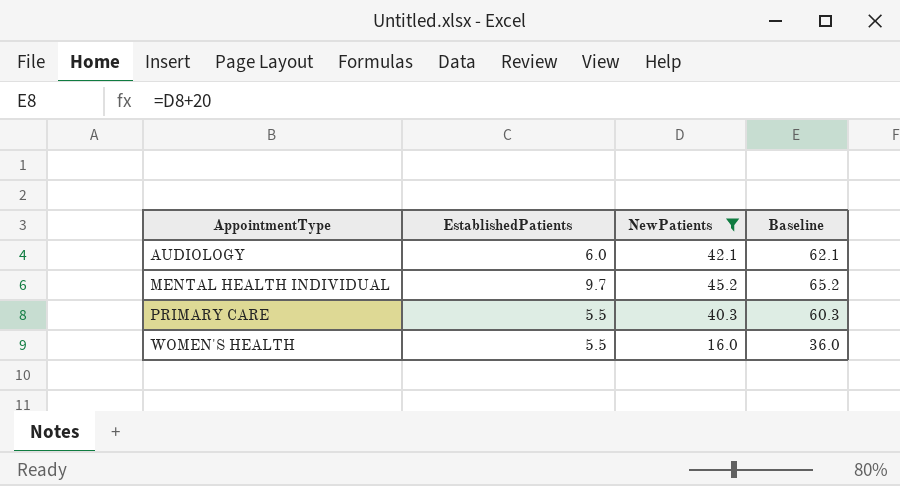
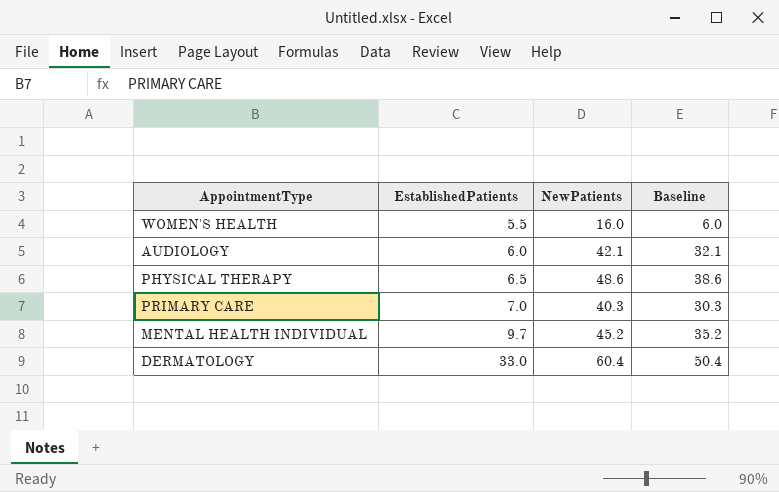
filter: NewPatients <= 45.2 -> none
row order: AppointmentType ascending -> EstablishedPatients ascending
column Baseline | formula: [NewPatients] + 20 -> [NewPatients] - 10
PRIMARY CARE | EstablishedPatients: 5.5 -> 7.0

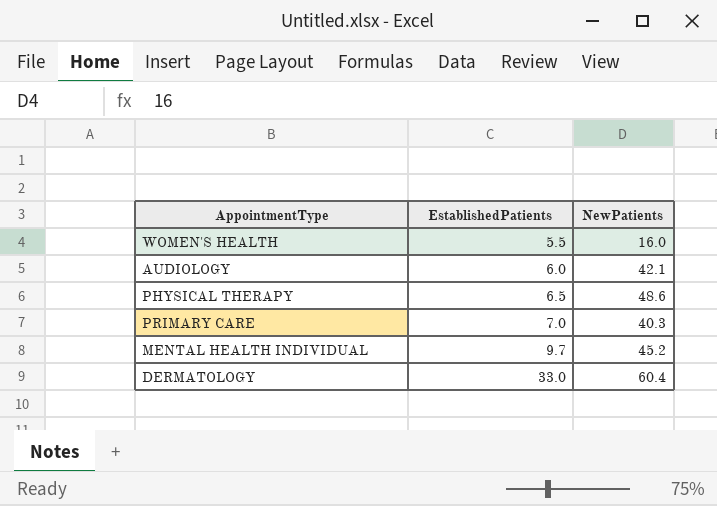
column Baseline | formula: [NewPatients] - 10 -> none

